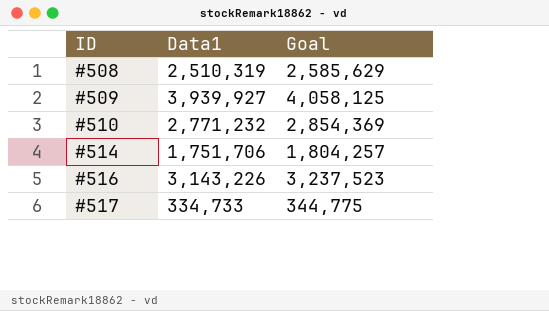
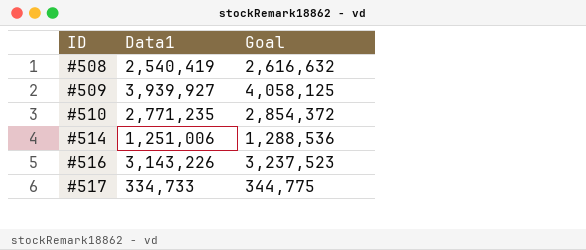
#508 | Data1: 2,510,319 -> 2,540,419
#508 | Goal: 2,585,629 -> 2,616,632
#510 | Data1: 2,771,232 -> 2,771,235
#510 | Goal: 2,854,369 -> 2,854,372
#514 | Data1: 1,751,706 -> 1,251,006
#514 | Goal: 1,804,257 -> 1,288,536

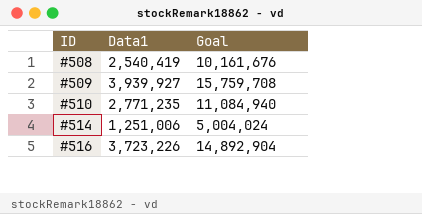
column Goal | formula: [Data1] * 1.03 -> [Data1] * 4
row #517: 334,733 | 344,775 -> none
#516 | Data1: 3,143,226 -> 3,723,226

